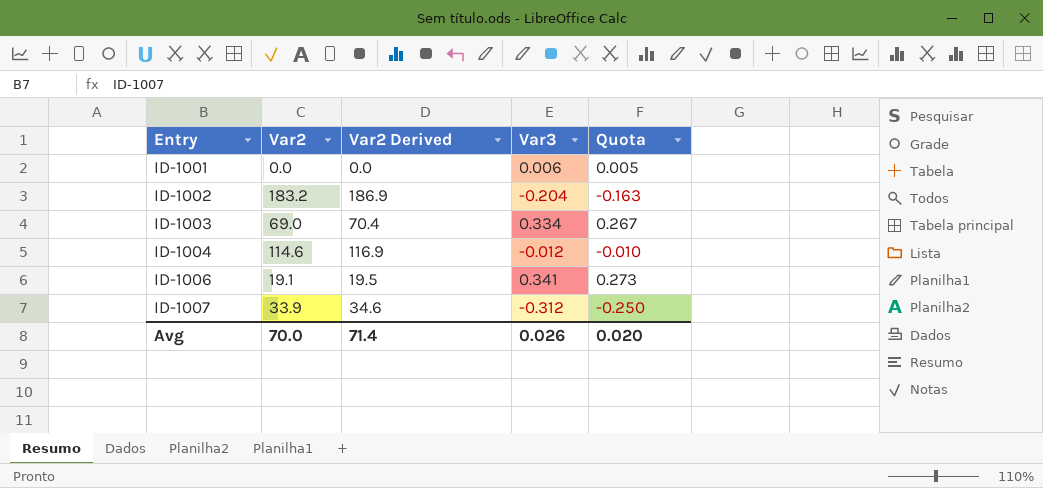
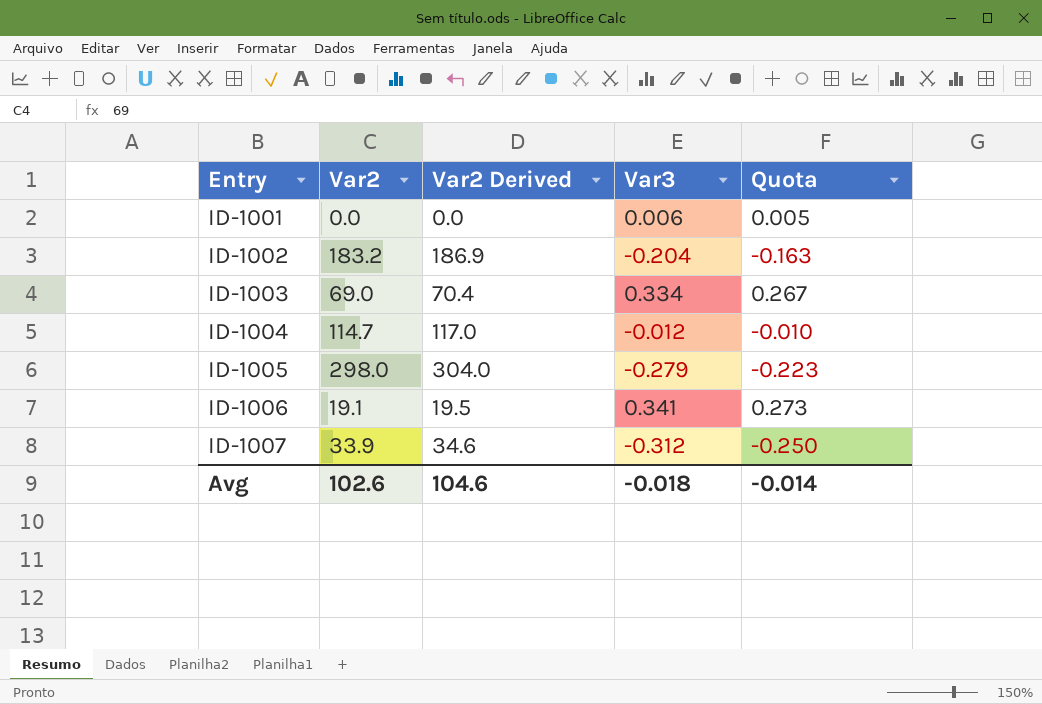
ID-1004 | Var2: 114.6 -> 114.7
ID-1004 | Var2 Derived: 116.9 -> 117.0
row ID-1005: none -> 298.0 | 304.0 | -0.279 | -0.223
Avg | Var2: 70.0 -> 102.6
Avg | Var2 Derived: 71.4 -> 104.6
Avg | Var3: 0.026 -> -0.018
Avg | Quota: 0.020 -> -0.014

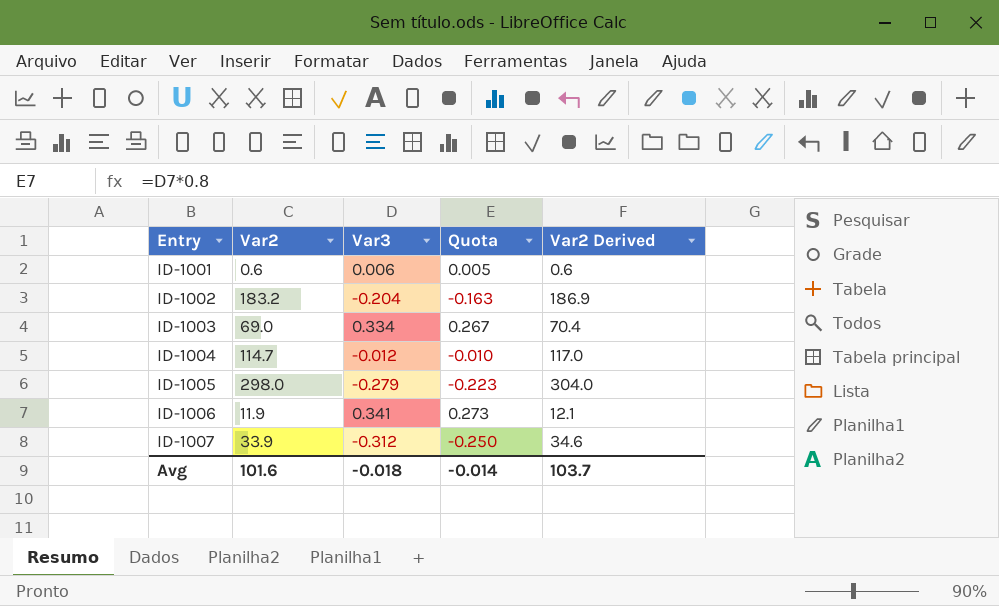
column Var2 Derived | position: 3 -> 5
ID-1001 | Var2: 0.0 -> 0.6
ID-1001 | Var2 Derived: 0.0 -> 0.6
ID-1006 | Var2: 19.1 -> 11.9
ID-1006 | Var2 Derived: 19.5 -> 12.1
Avg | Var2: 102.6 -> 101.6
Avg | Var2 Derived: 104.6 -> 103.7

